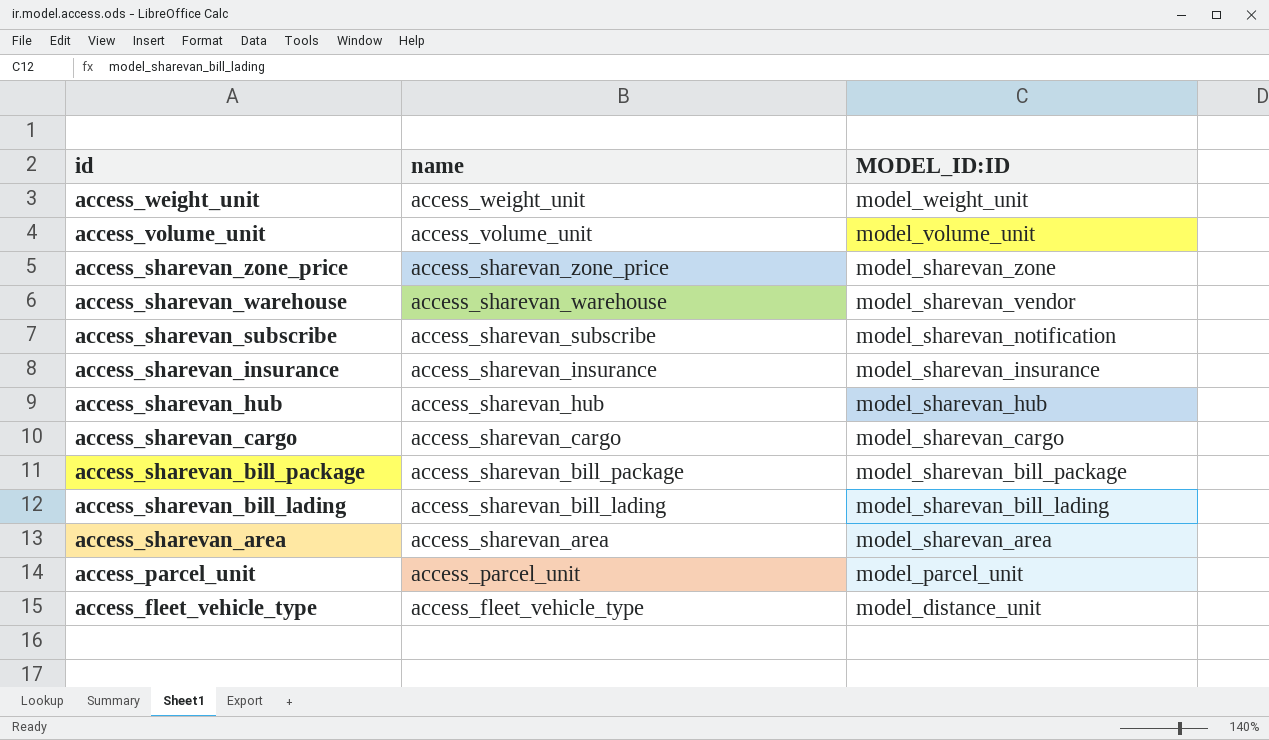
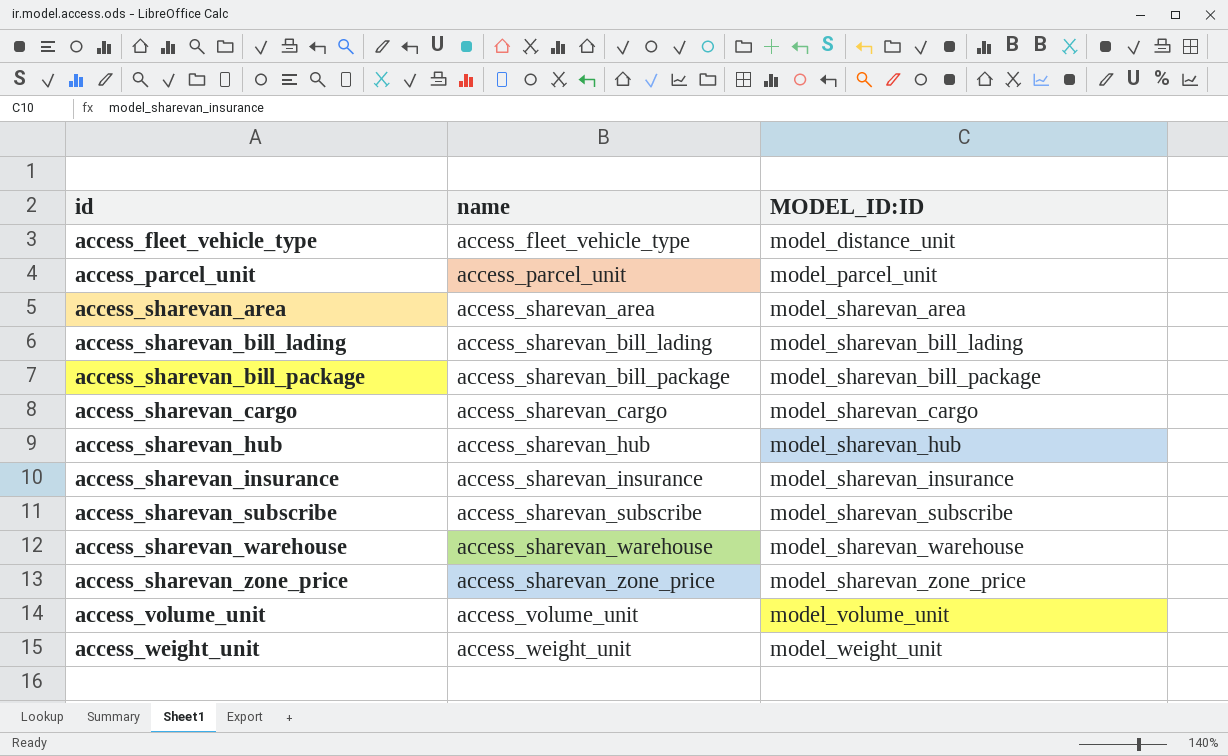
row order: id descending -> id ascending
access_sharevan_subscribe | MODEL_ID:ID: model_sharevan_notification -> model_sharevan_subscribe
access_sharevan_warehouse | MODEL_ID:ID: model_sharevan_vendor -> model_sharevan_warehouse
access_sharevan_zone_price | MODEL_ID:ID: model_sharevan_zone -> model_sharevan_zone_price

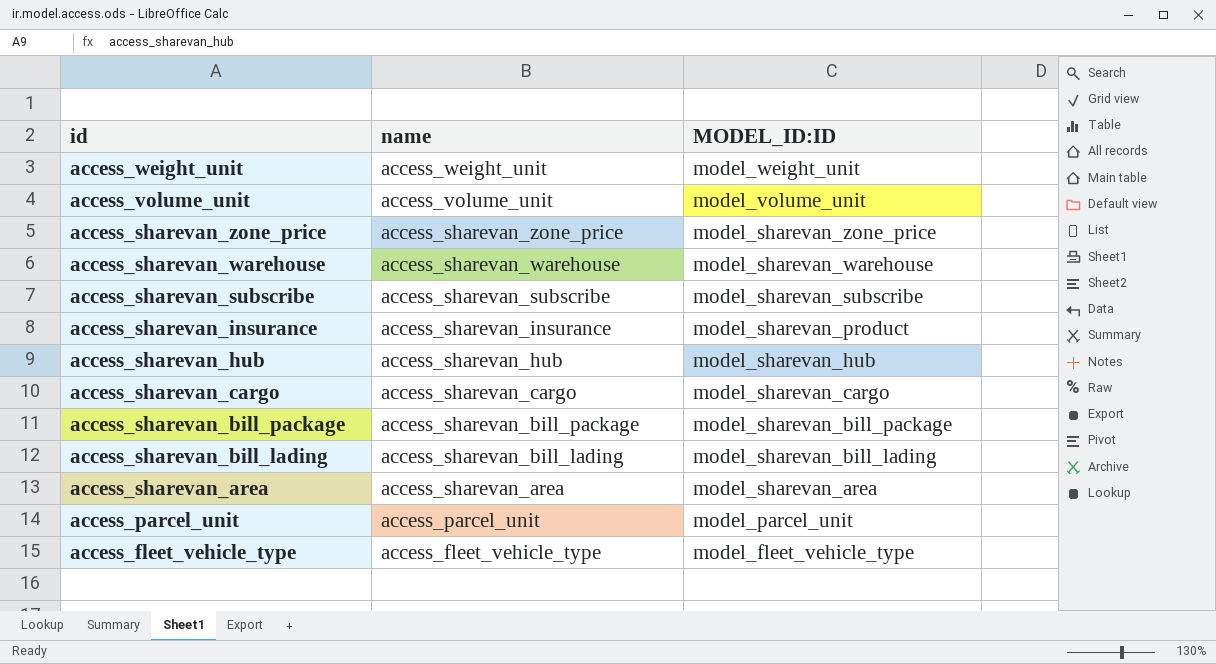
row order: id ascending -> id descending
access_sharevan_insurance | MODEL_ID:ID: model_sharevan_insurance -> model_sharevan_product
access_fleet_vehicle_type | MODEL_ID:ID: model_distance_unit -> model_fleet_vehicle_type

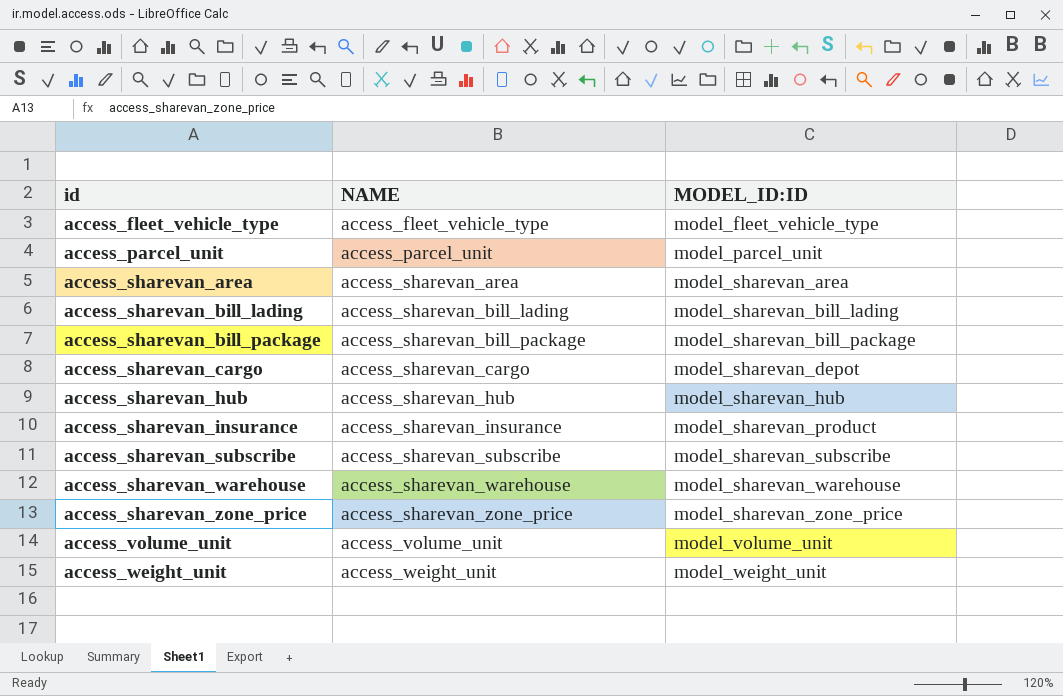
row order: id descending -> id ascending
column name: name -> NAME
access_sharevan_cargo | MODEL_ID:ID: model_sharevan_cargo -> model_sharevan_depot

